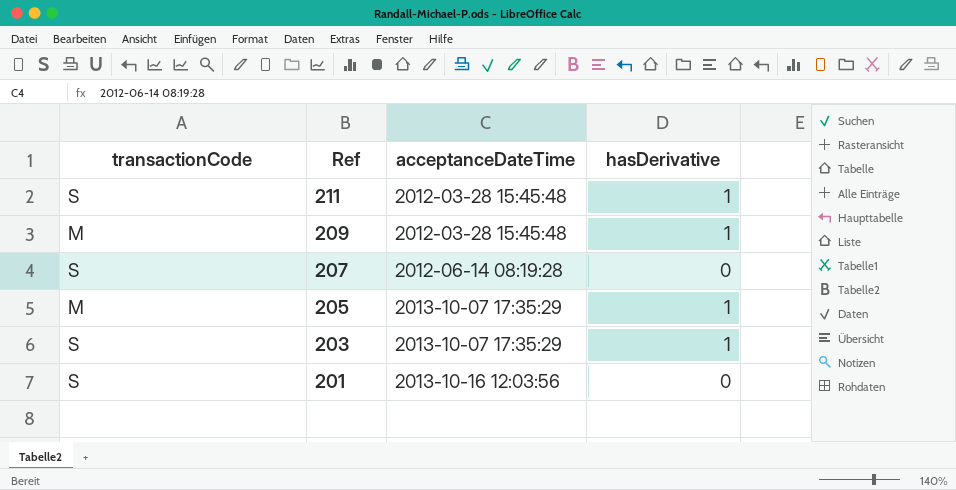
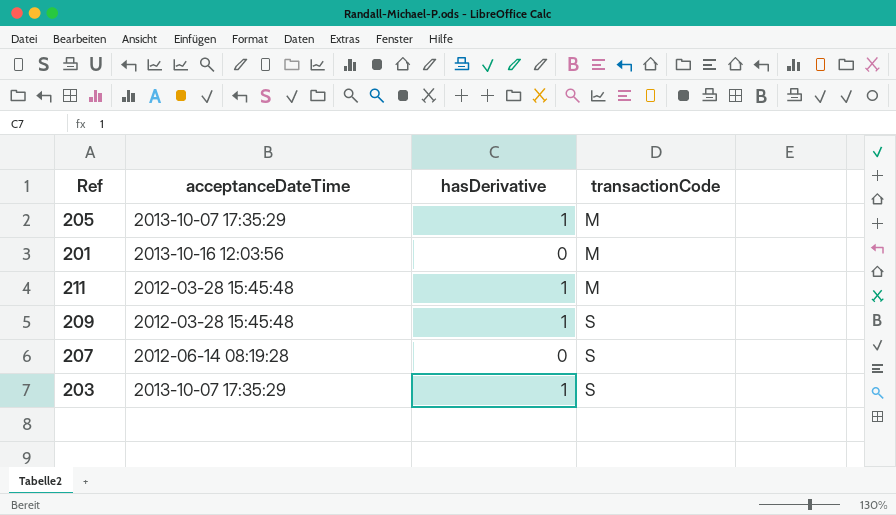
row order: Ref descending -> transactionCode ascending
column transactionCode | position: 1 -> 4
201 | transactionCode: S -> M
211 | transactionCode: S -> M
209 | transactionCode: M -> S

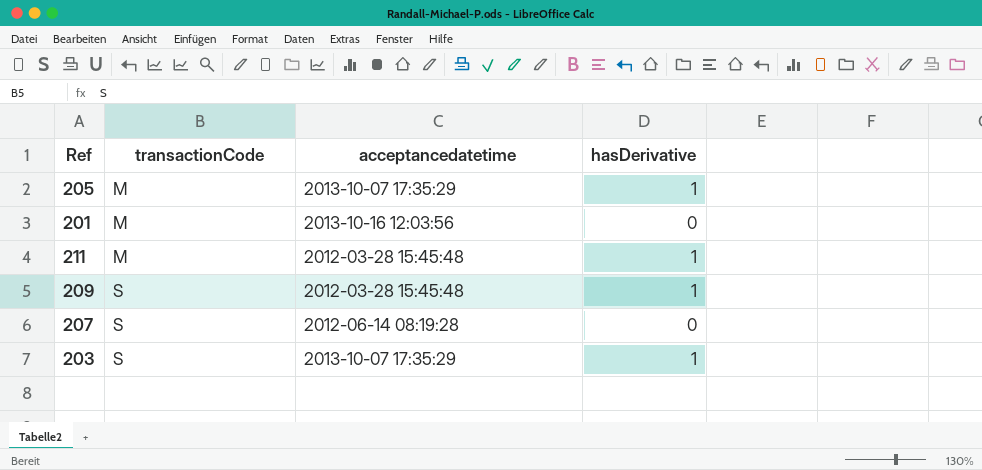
column transactionCode | position: 4 -> 2
column name: acceptanceDateTime -> acceptancedatetime

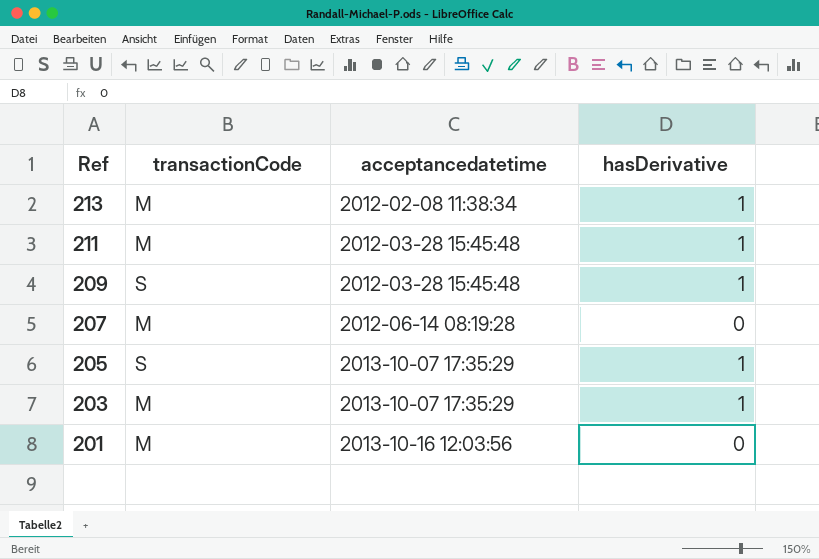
row order: transactionCode ascending -> Ref descending
row 213: none -> M | 2012-02-08 11:38:34 | 1
207 | transactionCode: S -> M
205 | transactionCode: M -> S
203 | transactionCode: S -> M

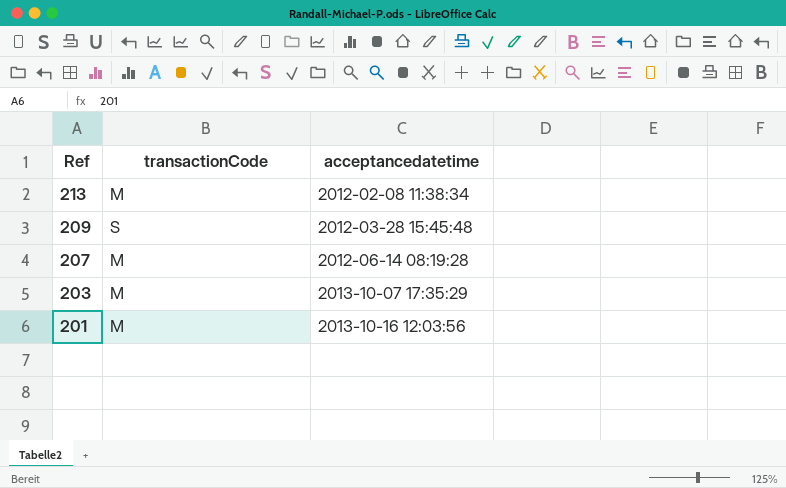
column hasDerivative | position: 4 -> none
row 211: M | 2012-03-28 15:45:48 | 1 -> none
row 205: S | 2013-10-07 17:35:29 | 1 -> none

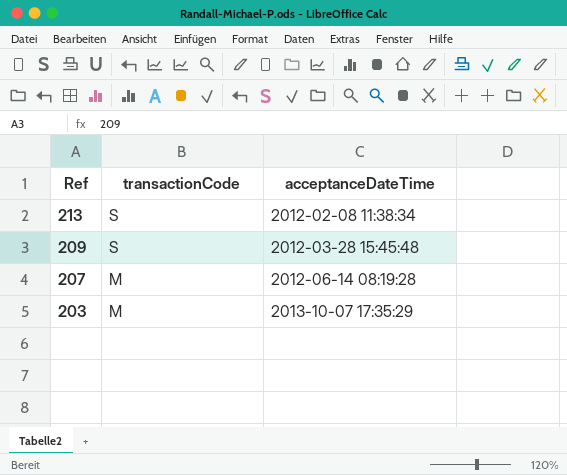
column name: acceptancedatetime -> acceptanceDateTime
row 201: M | 2013-10-16 12:03:56 -> none
213 | transactionCode: M -> S

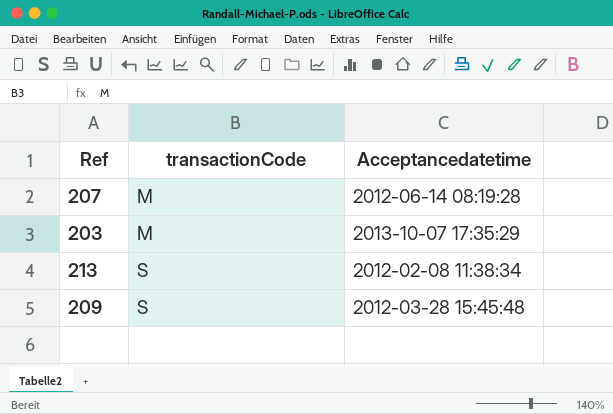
row order: Ref descending -> transactionCode ascending
column name: acceptanceDateTime -> Acceptancedatetime

